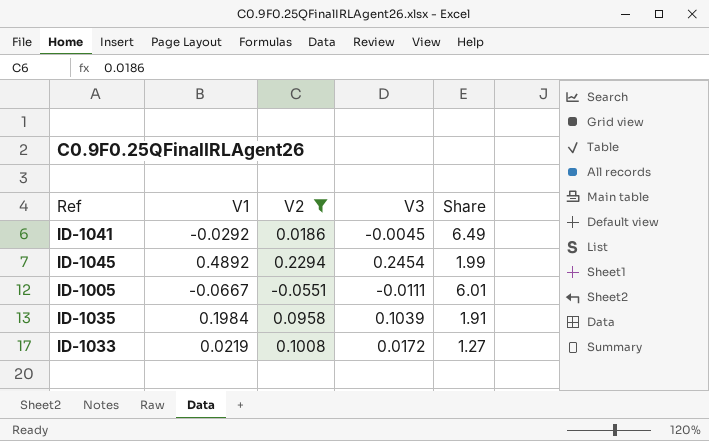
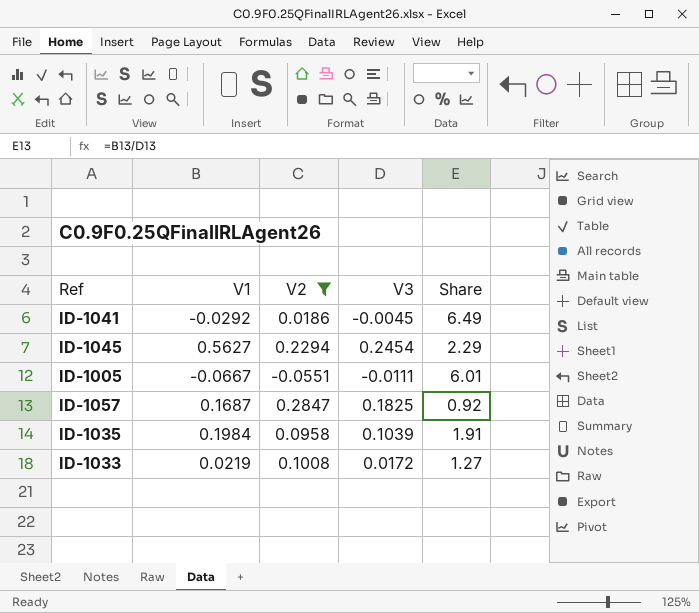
ID-1045 | V1: 0.4892 -> 0.5627
ID-1045 | Share: 1.99 -> 2.29
row ID-1057: none -> 0.1687 | 0.2847 | 0.1825 | 0.92

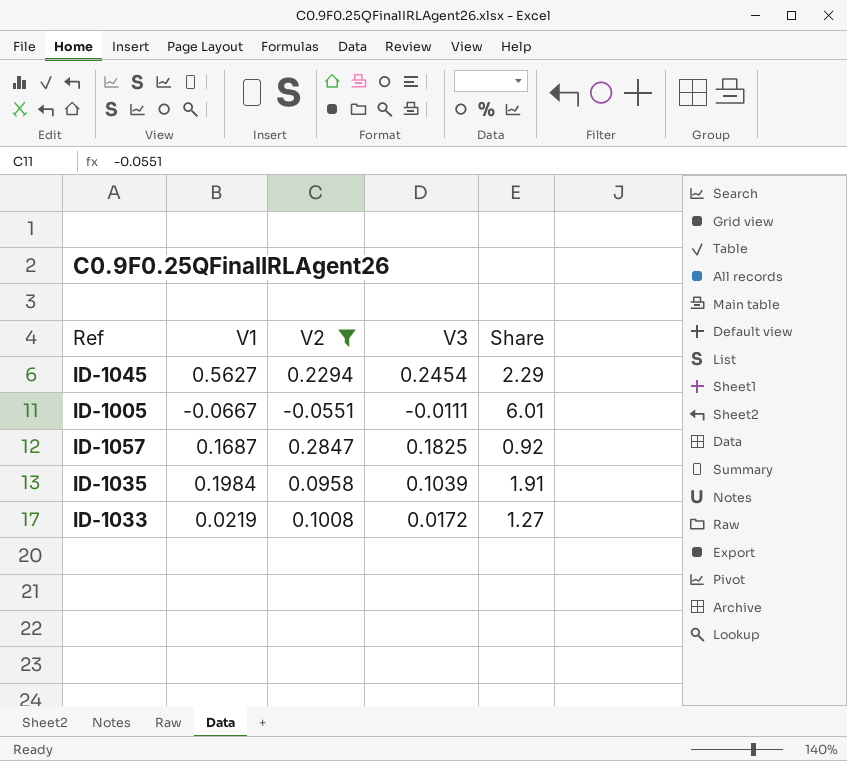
row ID-1041: -0.0292 | 0.0186 | -0.0045 | 6.49 -> none

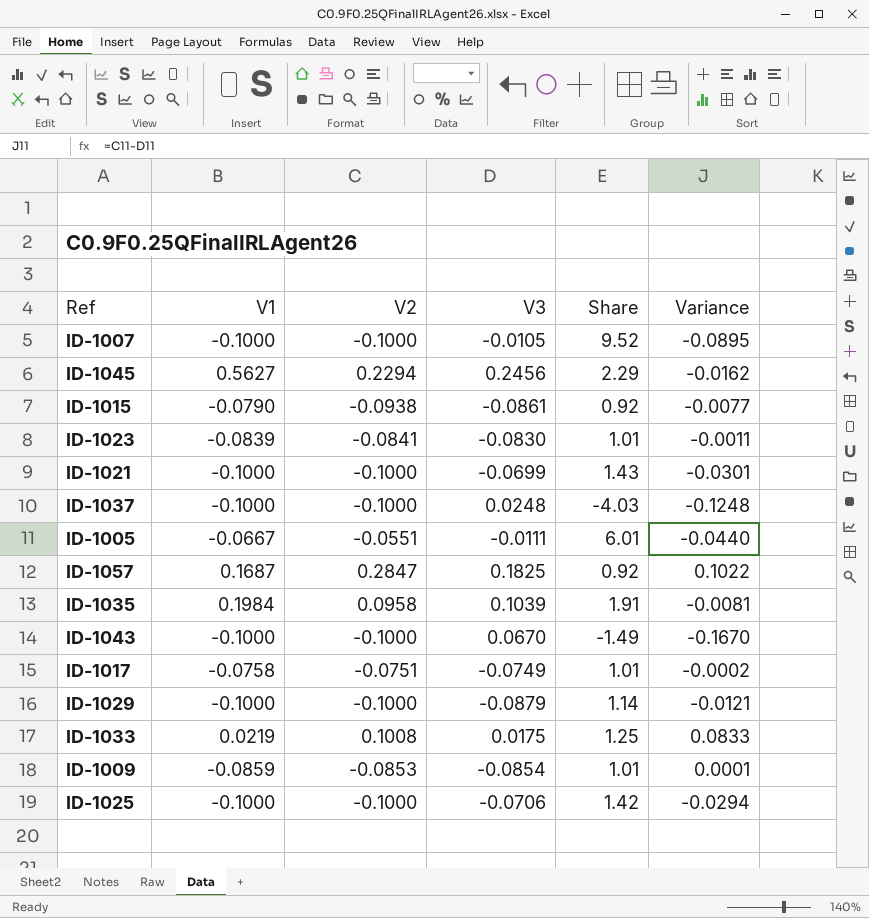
filter: V2 >= -0.0551 -> none
column Variance | formula: none -> [V2] - [V3]
ID-1045 | V3: 0.2454 -> 0.2456
ID-1033 | V3: 0.0172 -> 0.0175
ID-1033 | Share: 1.27 -> 1.25

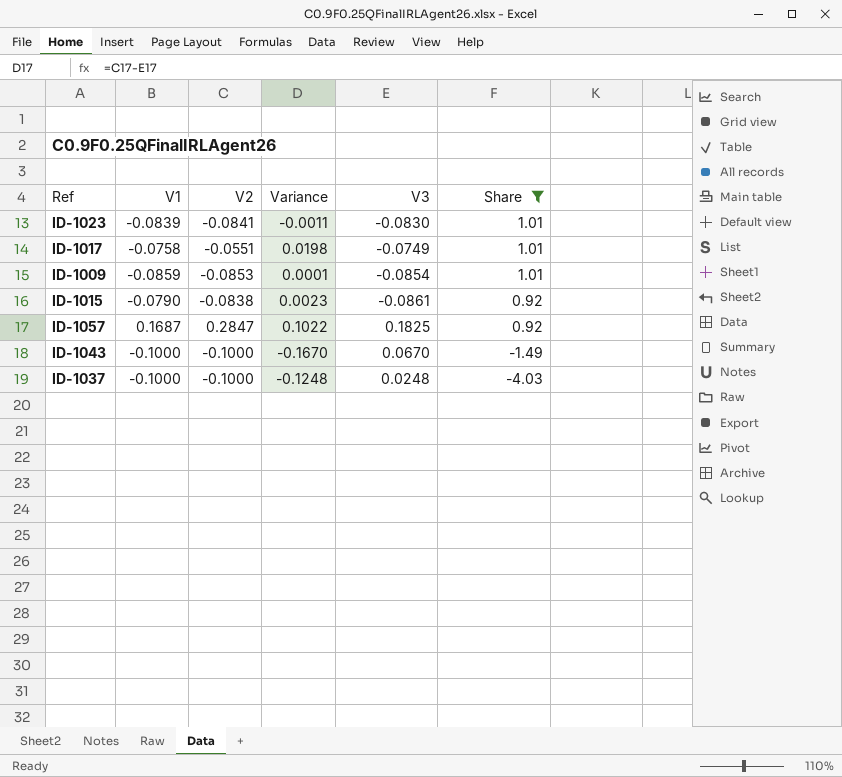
filter: none -> Share <= 1.01
row order: none -> Share descending
column Variance | position: 6 -> 4
ID-1017 | V2: -0.0751 -> -0.0551
ID-1017 | Variance: -0.0002 -> 0.0198
ID-1015 | V2: -0.0938 -> -0.0838
ID-1015 | Variance: -0.0077 -> 0.0023

